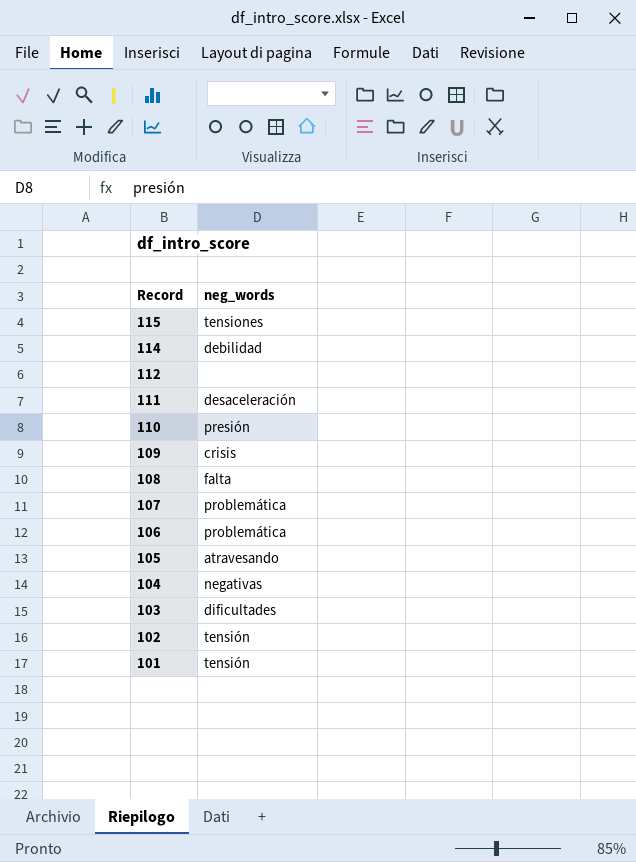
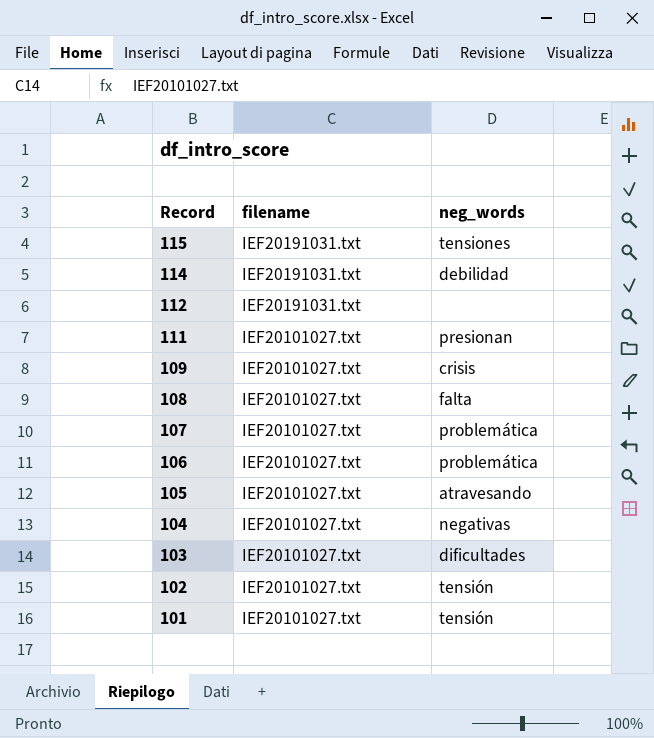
column filename | position: none -> 2
row 110: presión -> none
111 | neg_words: desaceleración -> presionan

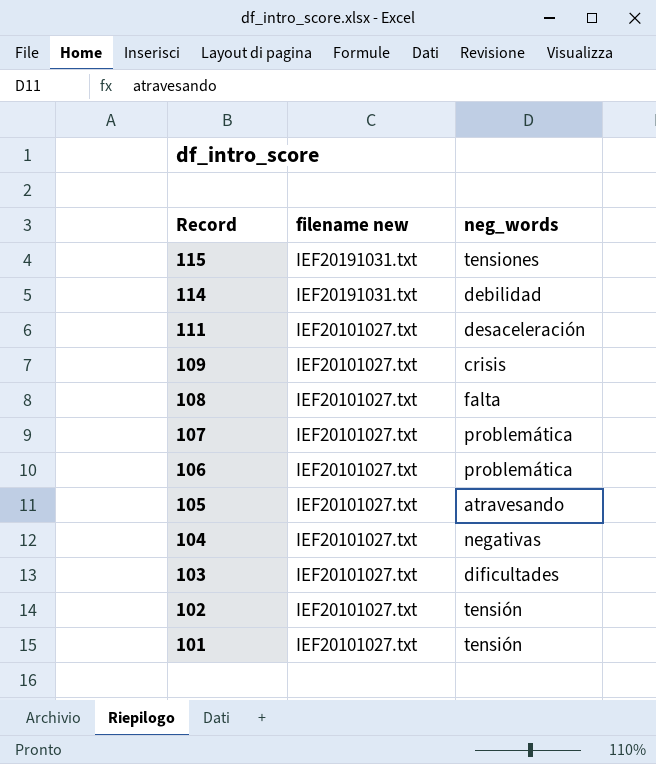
column name: filename -> filename new
row 112: IEF20191031.txt | none -> none
111 | neg_words: presionan -> desaceleración

